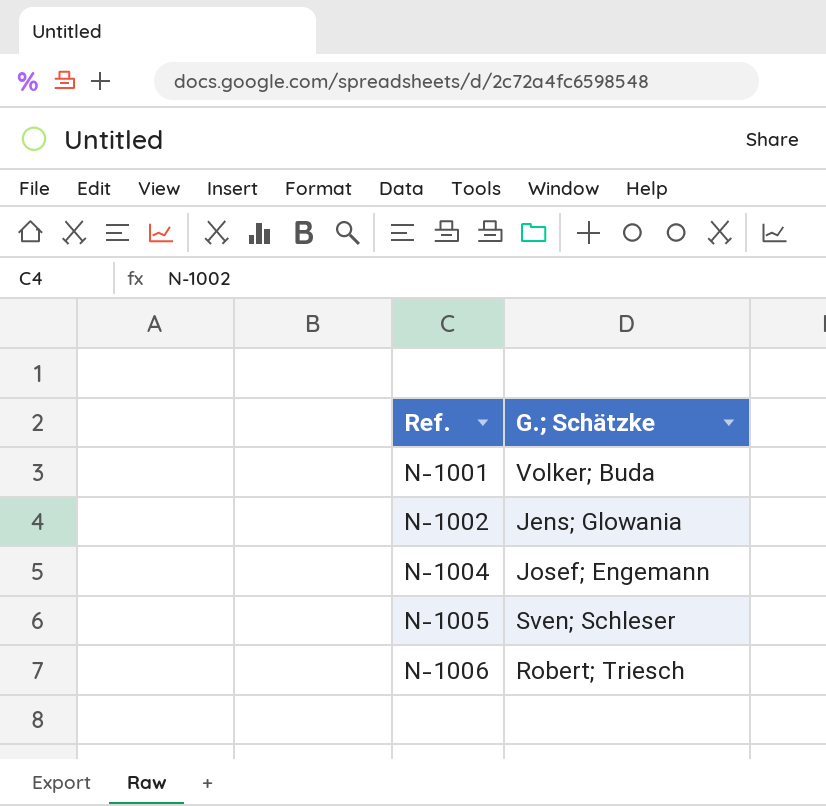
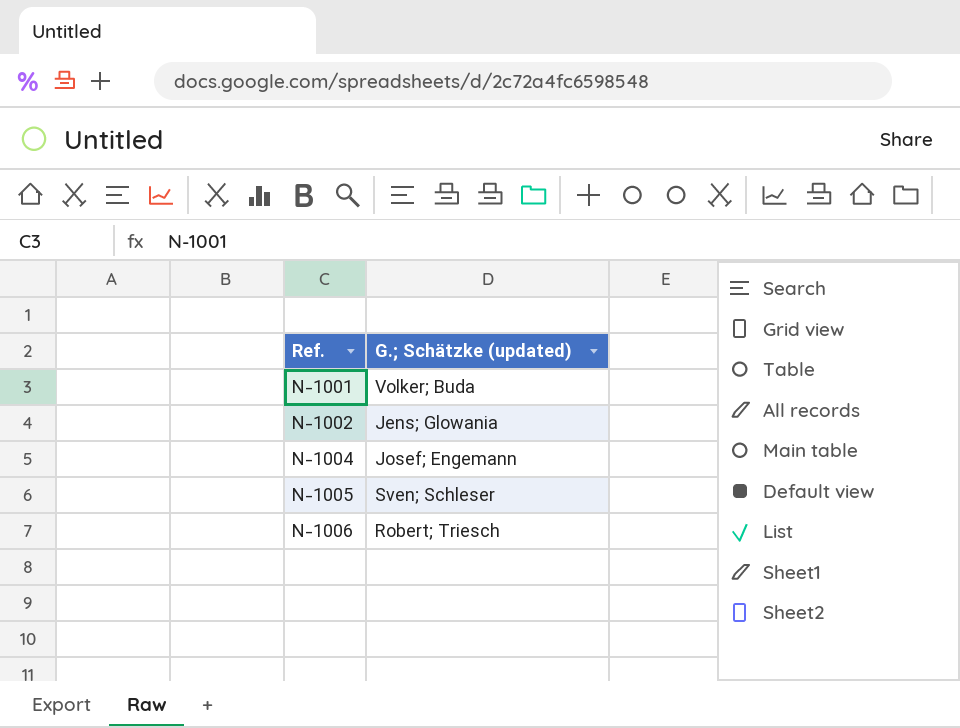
column name: G.; Schätzke -> G.; Schätzke (updated)

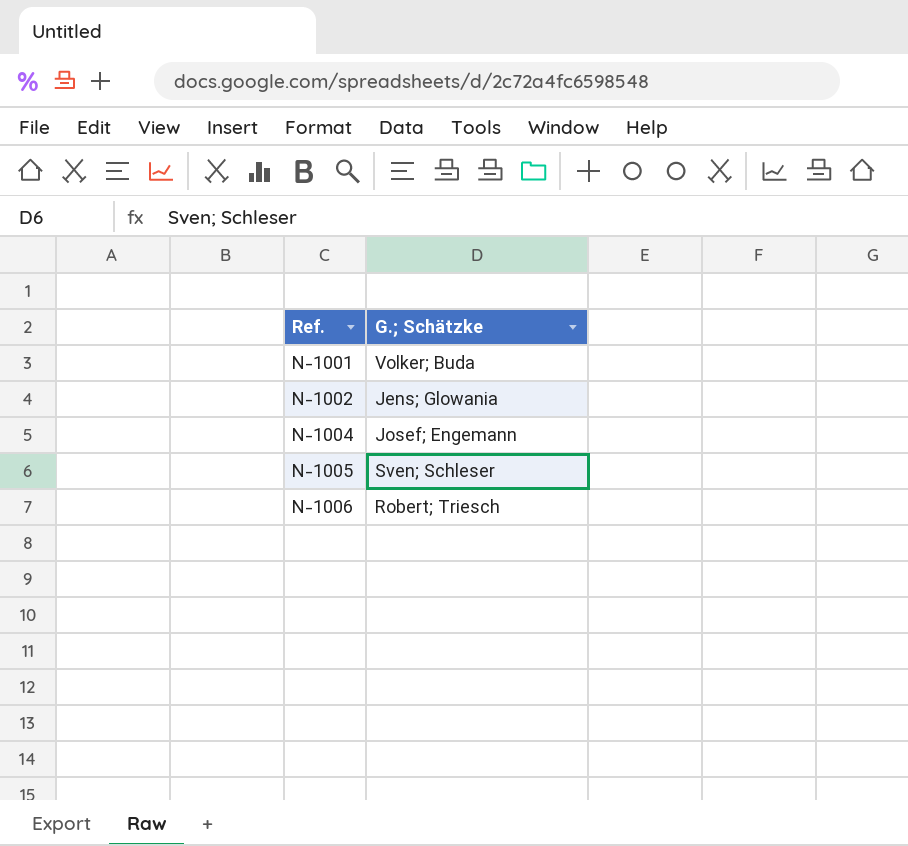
column name: G.; Schätzke (updated) -> G.; Schätzke

